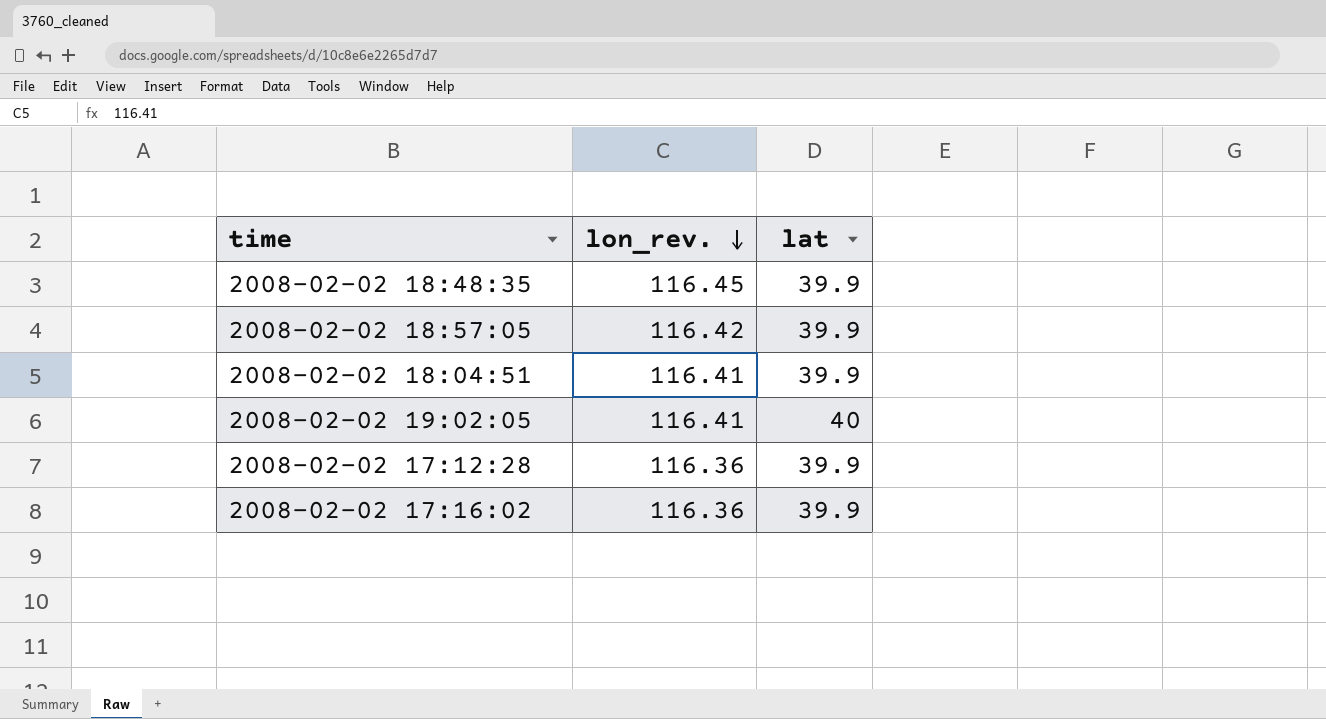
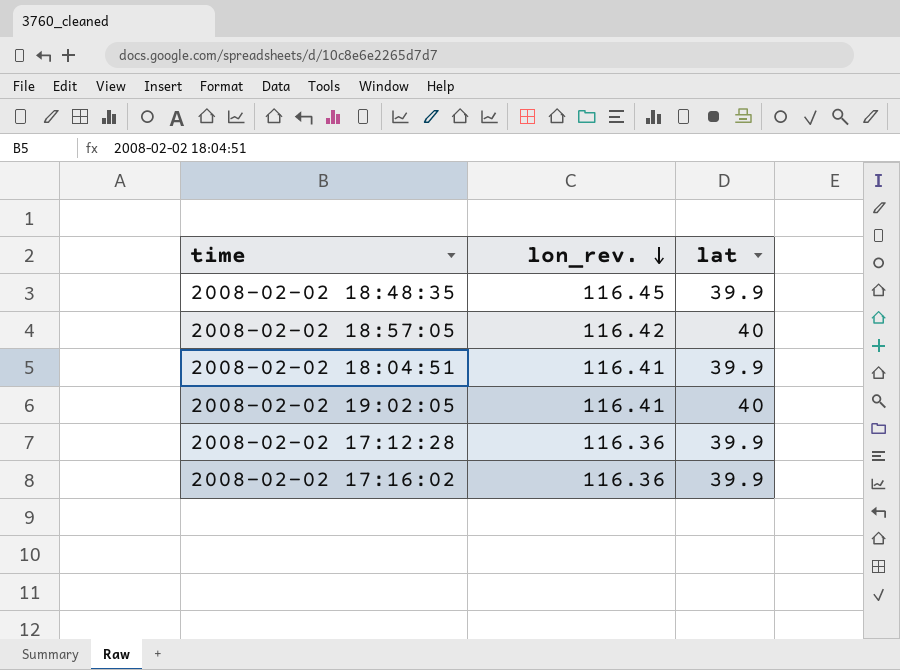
2008-02-02 18:57:05 | lat: 39.9 -> 40

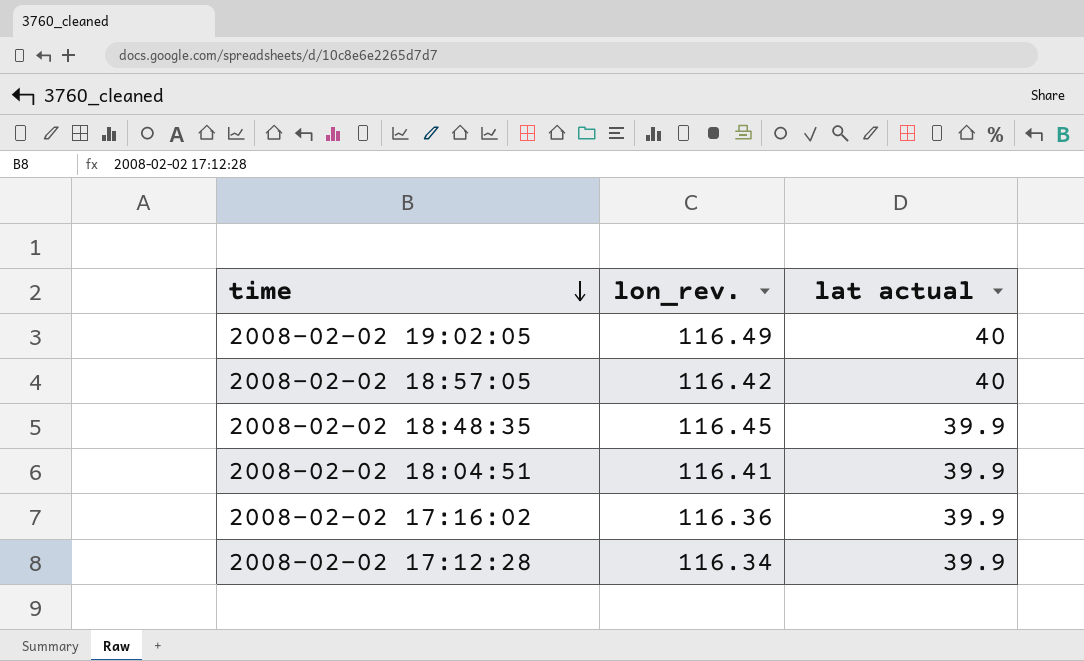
row order: lon_rev. descending -> time descending
column name: lat -> lat actual
2008-02-02 19:02:05 | lon_rev.: 116.41 -> 116.49
2008-02-02 17:12:28 | lon_rev.: 116.36 -> 116.34

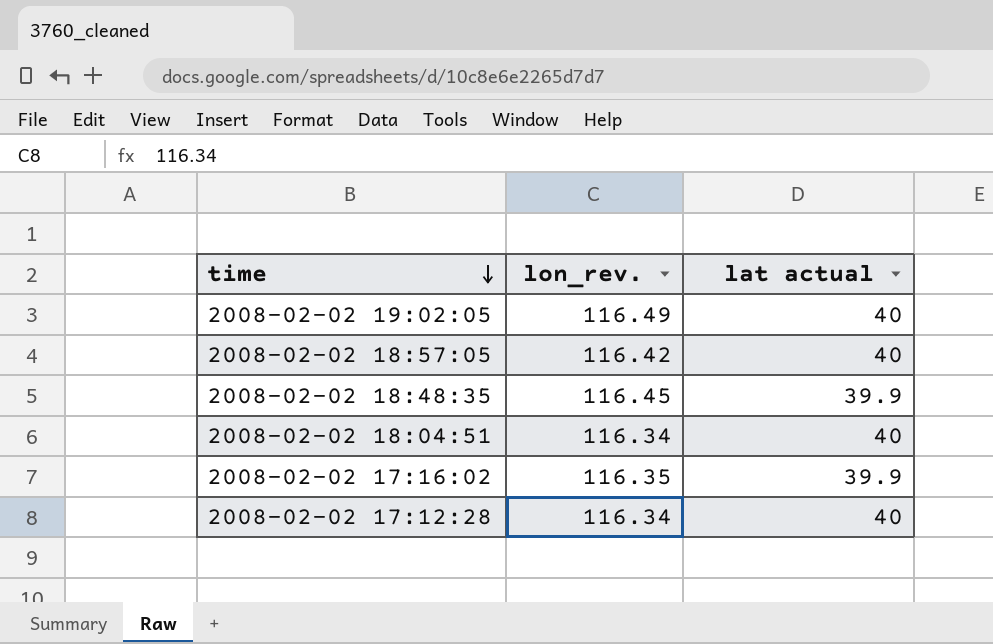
2008-02-02 18:04:51 | lon_rev.: 116.41 -> 116.34
2008-02-02 18:04:51 | lat actual: 39.9 -> 40
2008-02-02 17:16:02 | lon_rev.: 116.36 -> 116.35
2008-02-02 17:12:28 | lat actual: 39.9 -> 40

